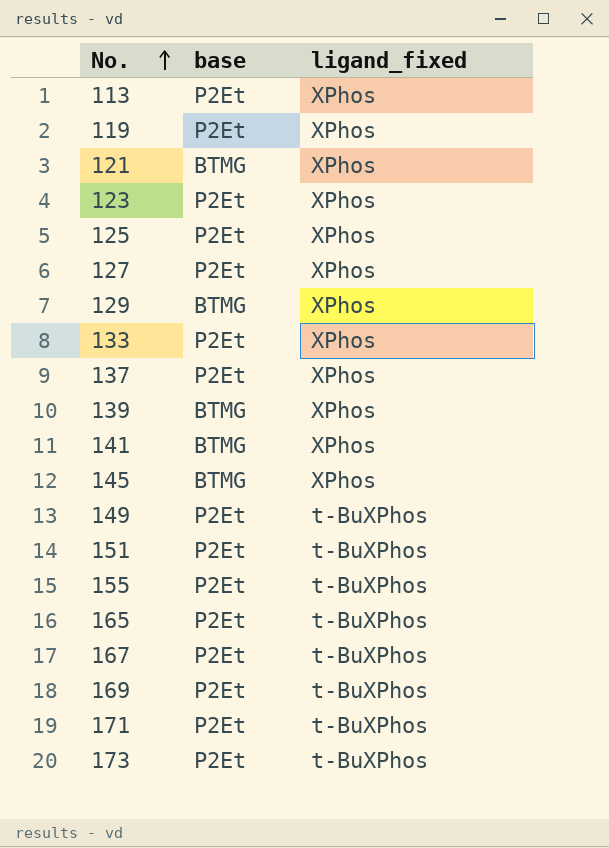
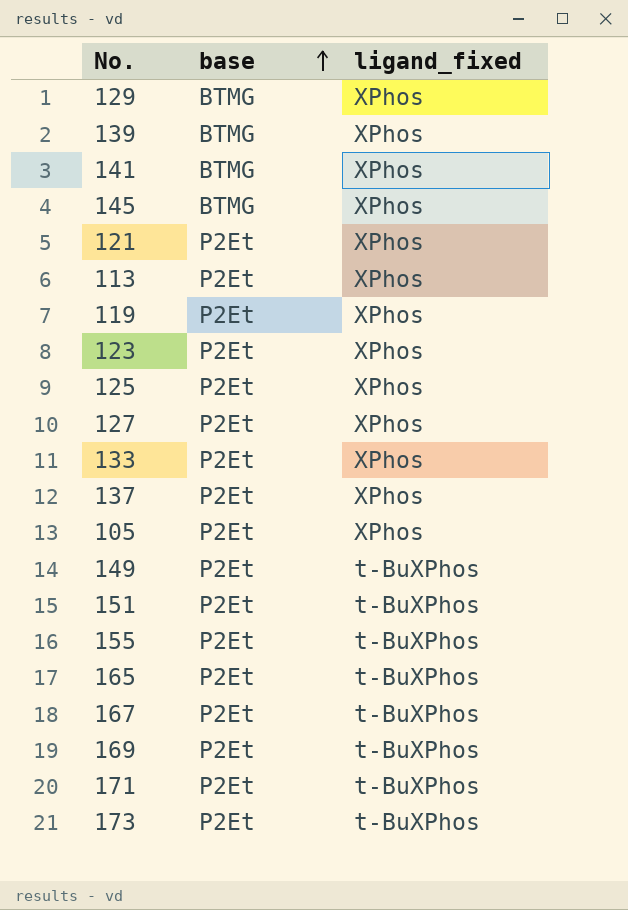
row order: No. ascending -> base ascending
121 | base: BTMG -> P2Et
row 105: none -> P2Et | XPhos

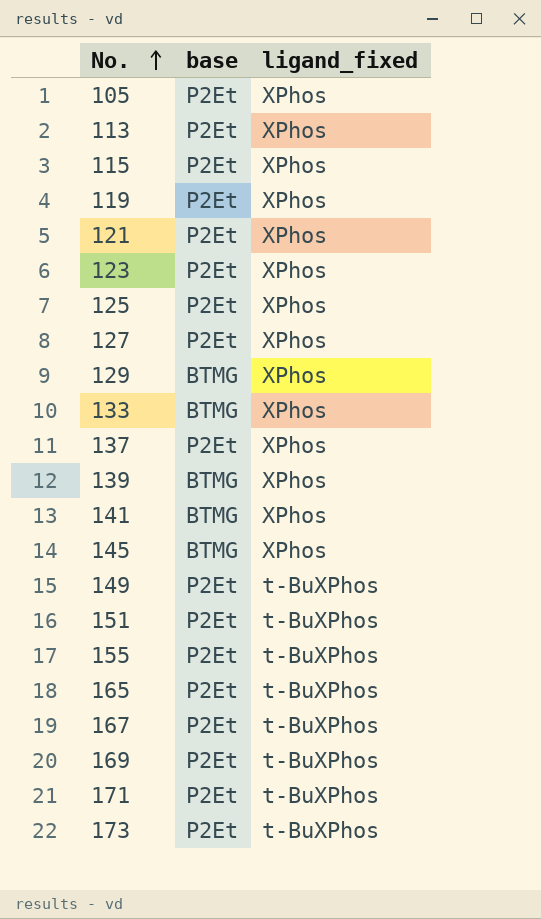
row order: base ascending -> No. ascending
row 115: none -> P2Et | XPhos
133 | base: P2Et -> BTMG

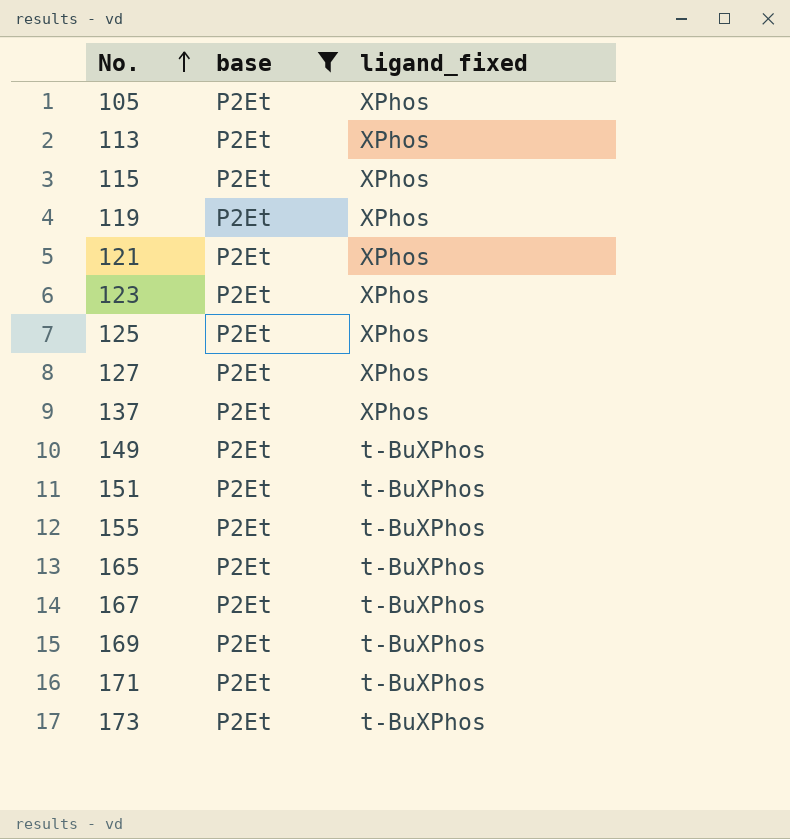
filter: none -> base = P2Et

